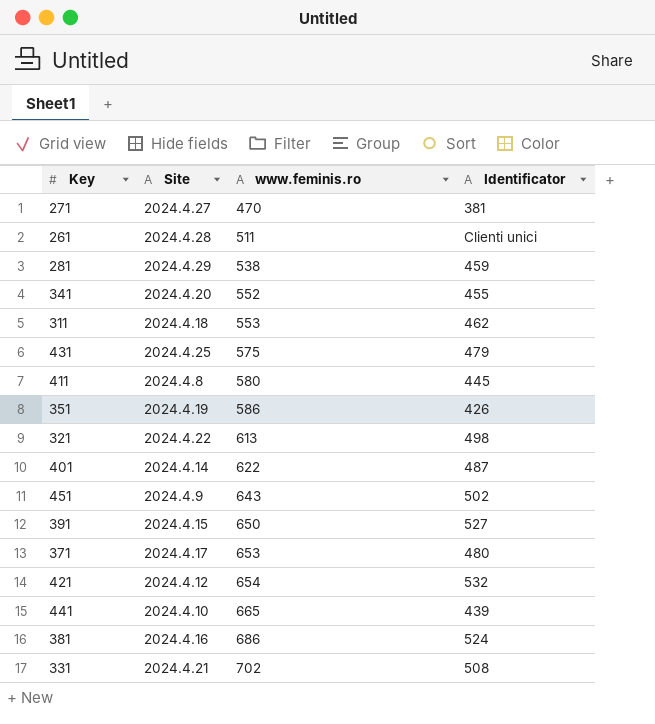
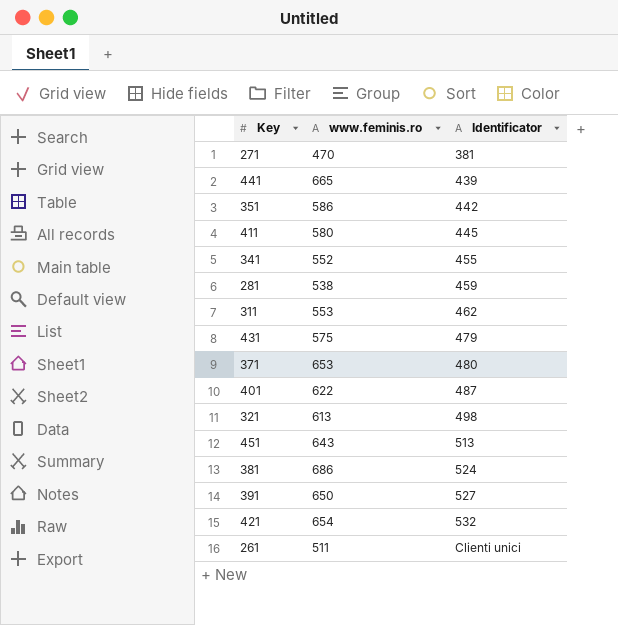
row order: www.feminis.ro ascending -> Identificator ascending
column Site | position: 2 -> none
row 331: 2024.4.21 | 702 | 508 -> none
351 | Identificator: 426 -> 442
451 | Identificator: 502 -> 513

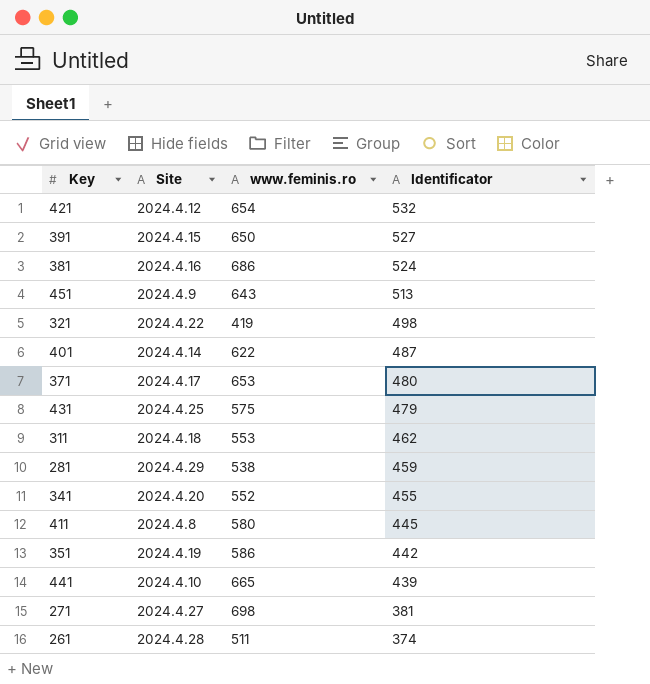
row order: Identificator ascending -> Identificator descending
column Site | position: none -> 2
321 | www.feminis.ro: 613 -> 419
271 | www.feminis.ro: 470 -> 698
261 | Identificator: Clienti unici -> 374

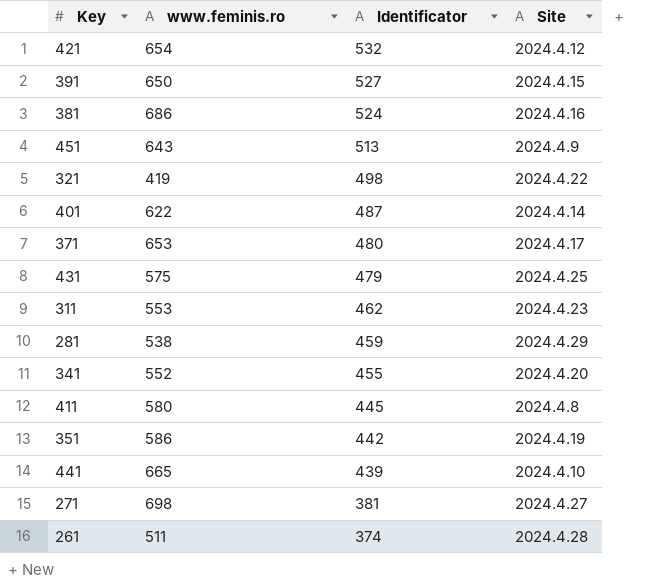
column Site | position: 2 -> 4
311 | Site: 2024.4.18 -> 2024.4.23

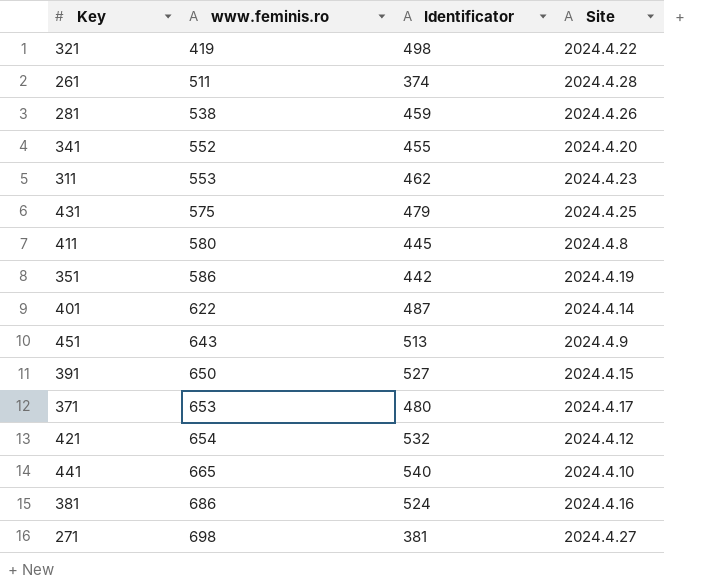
row order: Identificator descending -> www.feminis.ro ascending
281 | Site: 2024.4.29 -> 2024.4.26
441 | Identificator: 439 -> 540

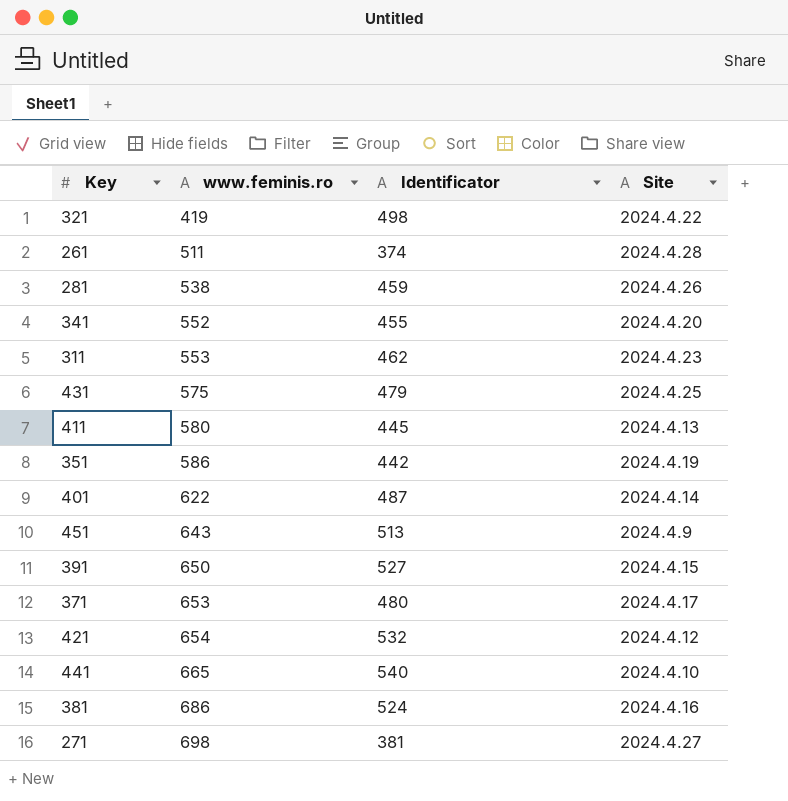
411 | Site: 2024.4.8 -> 2024.4.13

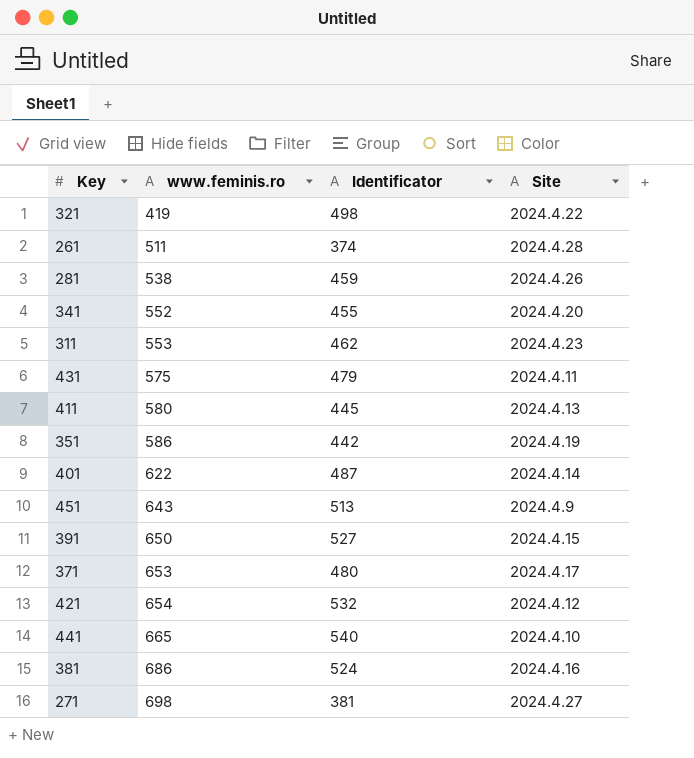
431 | Site: 2024.4.25 -> 2024.4.11

